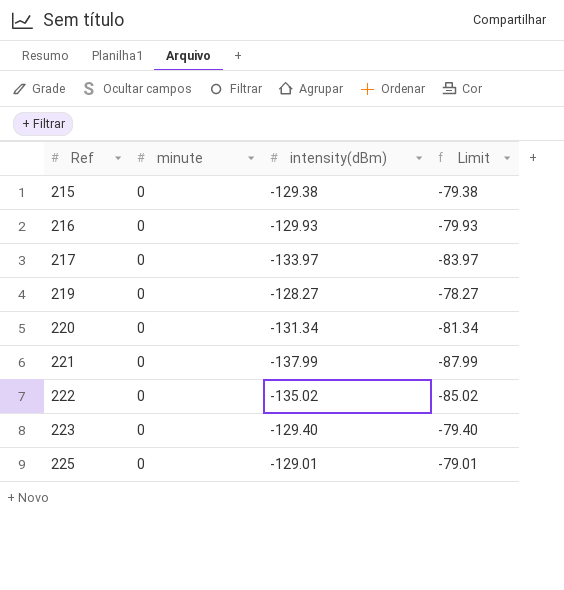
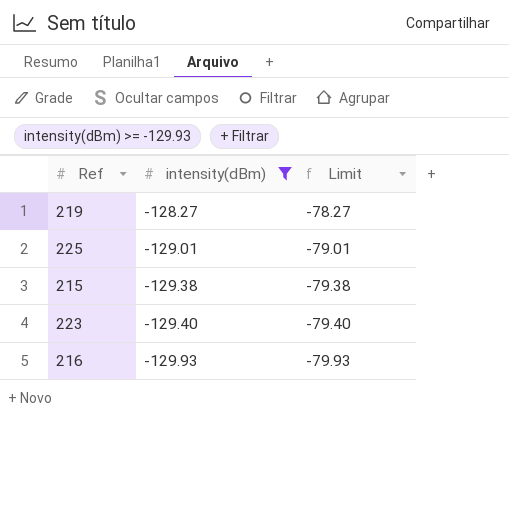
filter: none -> intensity(dBm) >= -129.93
row order: Ref ascending -> intensity(dBm) descending
column minute | position: 2 -> none

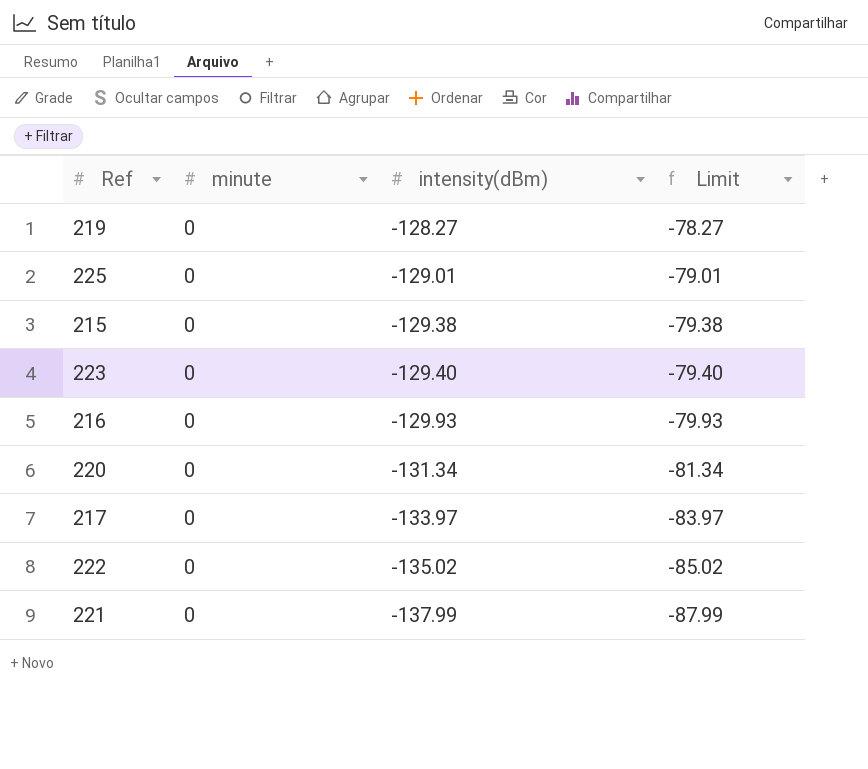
filter: intensity(dBm) >= -129.93 -> none
column minute | position: none -> 2

